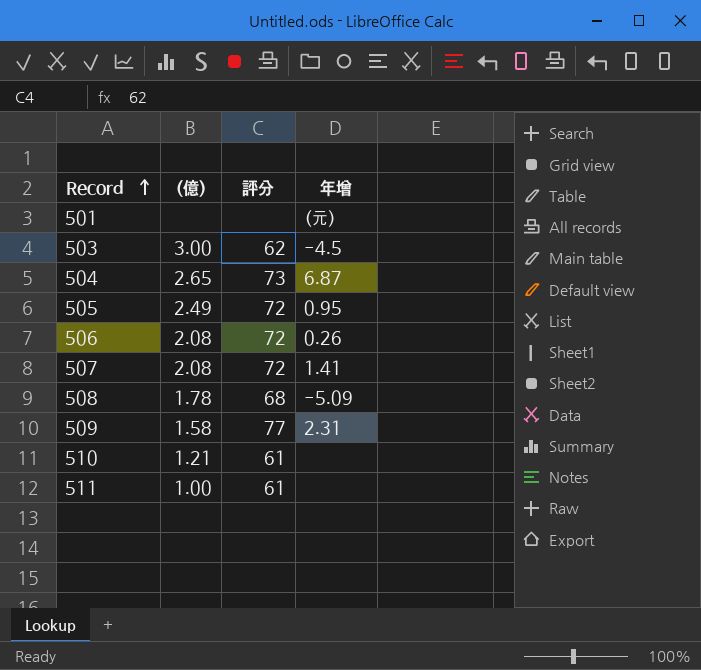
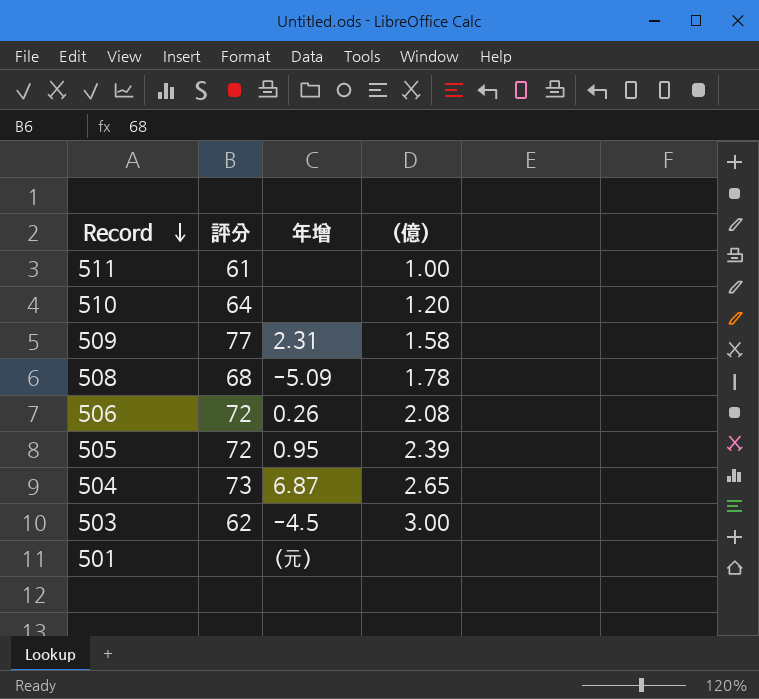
row order: Record ascending -> Record descending
column (億) | position: 2 -> 4
row 507: 2.08 | 72 | 1.41 -> none
510 | 評分: 61 -> 64
510 | (億): 1.21 -> 1.20
505 | (億): 2.49 -> 2.39

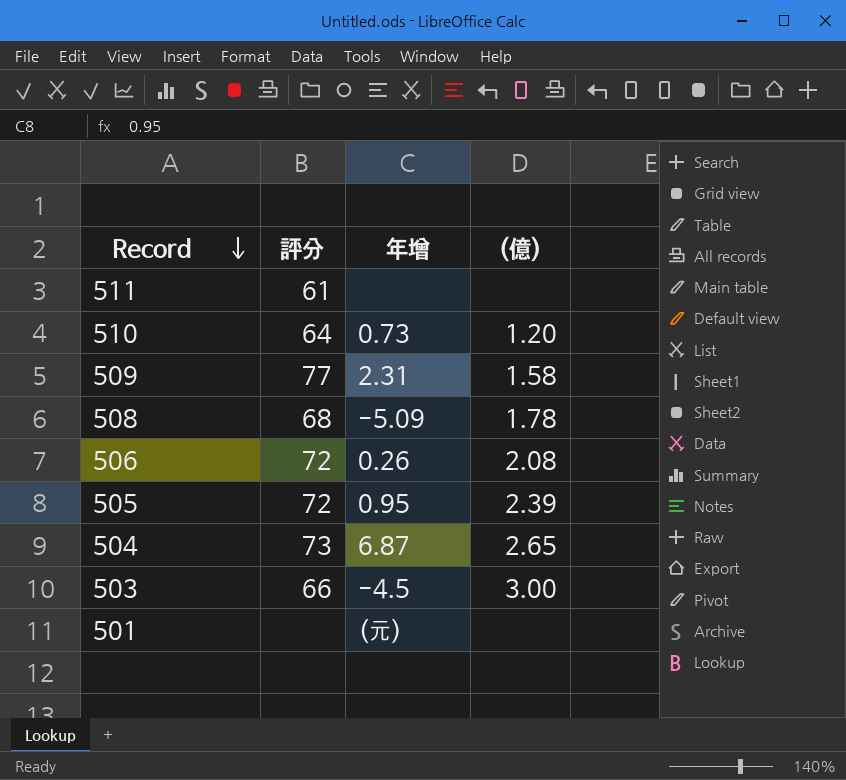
511 | (億): 1.00 -> none
510 | 年增: none -> 0.73
503 | 評分: 62 -> 66

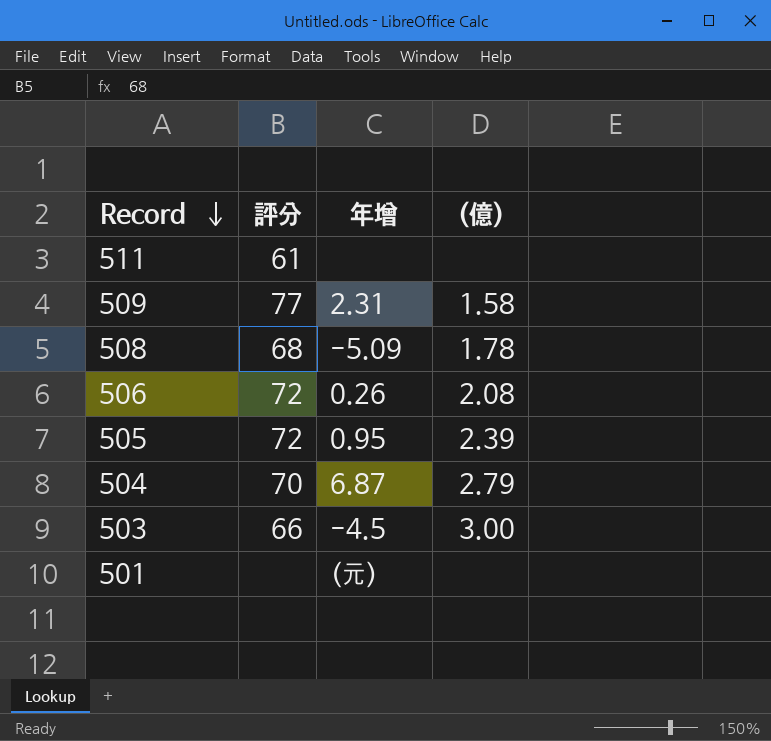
row 510: 64 | 0.73 | 1.20 -> none
504 | 評分: 73 -> 70
504 | (億): 2.65 -> 2.79

